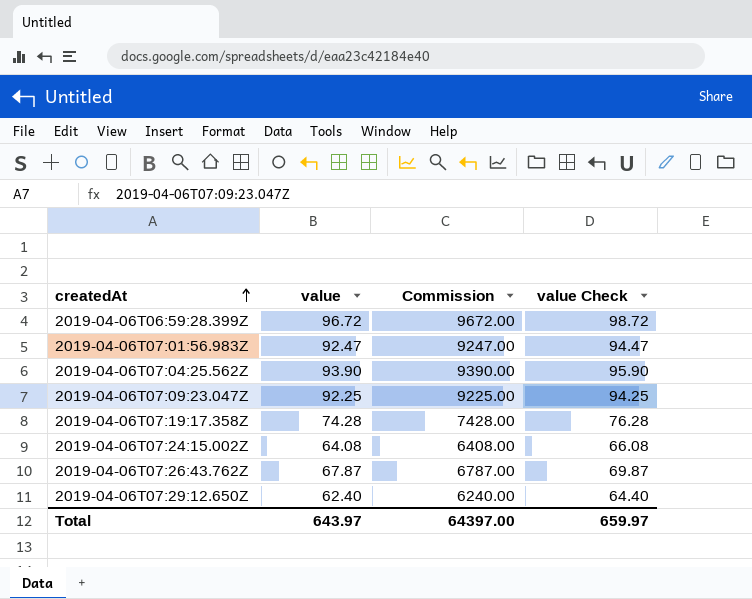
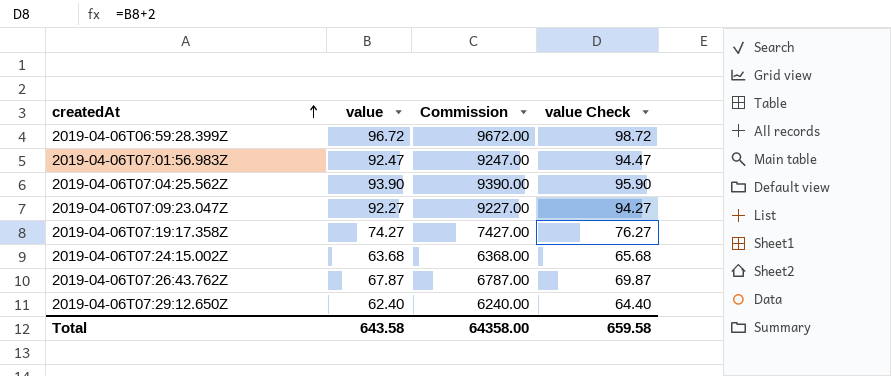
2019-04-06T07:09:23.047Z | value: 92.25 -> 92.27
2019-04-06T07:09:23.047Z | Commission: 9225.00 -> 9227.00
2019-04-06T07:09:23.047Z | value Check: 94.25 -> 94.27
2019-04-06T07:19:17.358Z | value: 74.28 -> 74.27
2019-04-06T07:19:17.358Z | Commission: 7428.00 -> 7427.00
2019-04-06T07:19:17.358Z | value Check: 76.28 -> 76.27
2019-04-06T07:24:15.002Z | value: 64.08 -> 63.68
2019-04-06T07:24:15.002Z | Commission: 6408.00 -> 6368.00
2019-04-06T07:24:15.002Z | value Check: 66.08 -> 65.68
Total | value: 643.97 -> 643.58
Total | Commission: 64397.00 -> 64358.00
Total | value Check: 659.97 -> 659.58

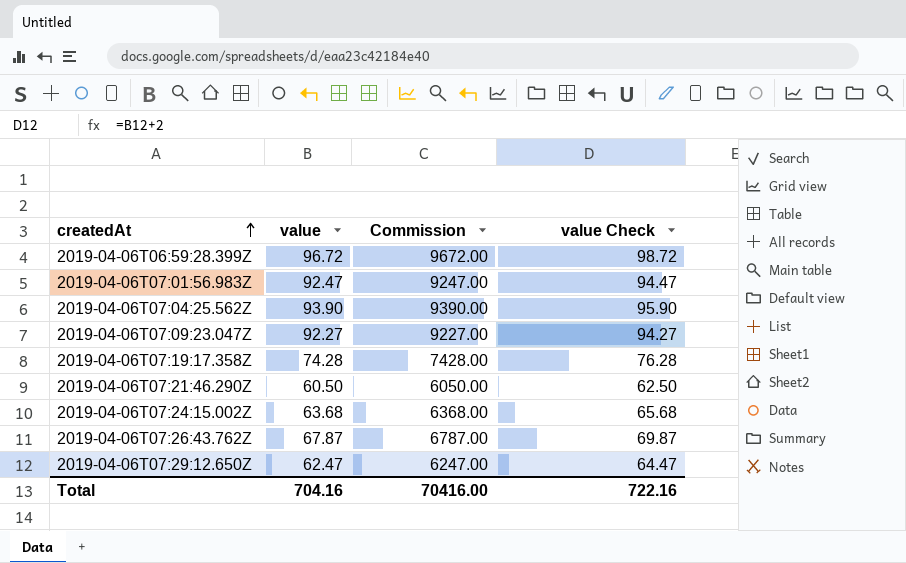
2019-04-06T07:19:17.358Z | value: 74.27 -> 74.28
2019-04-06T07:19:17.358Z | Commission: 7427.00 -> 7428.00
2019-04-06T07:19:17.358Z | value Check: 76.27 -> 76.28
row 2019-04-06T07:21:46.290Z: none -> 60.50 | 6050.00 | 62.50
2019-04-06T07:29:12.650Z | value: 62.40 -> 62.47
2019-04-06T07:29:12.650Z | Commission: 6240.00 -> 6247.00
2019-04-06T07:29:12.650Z | value Check: 64.40 -> 64.47
Total | value: 643.58 -> 704.16
Total | Commission: 64358.00 -> 70416.00
Total | value Check: 659.58 -> 722.16

